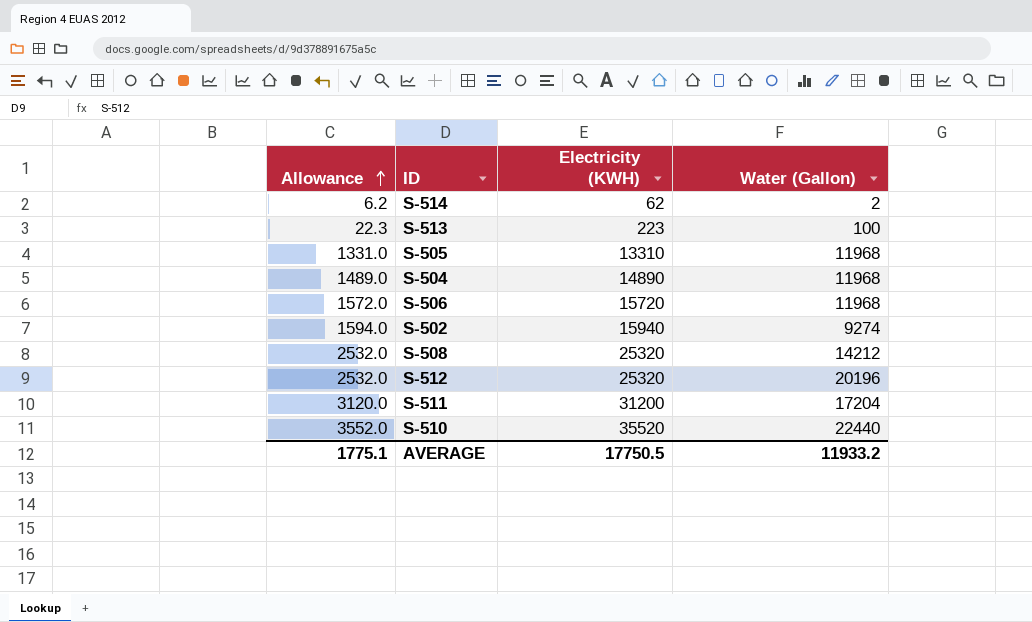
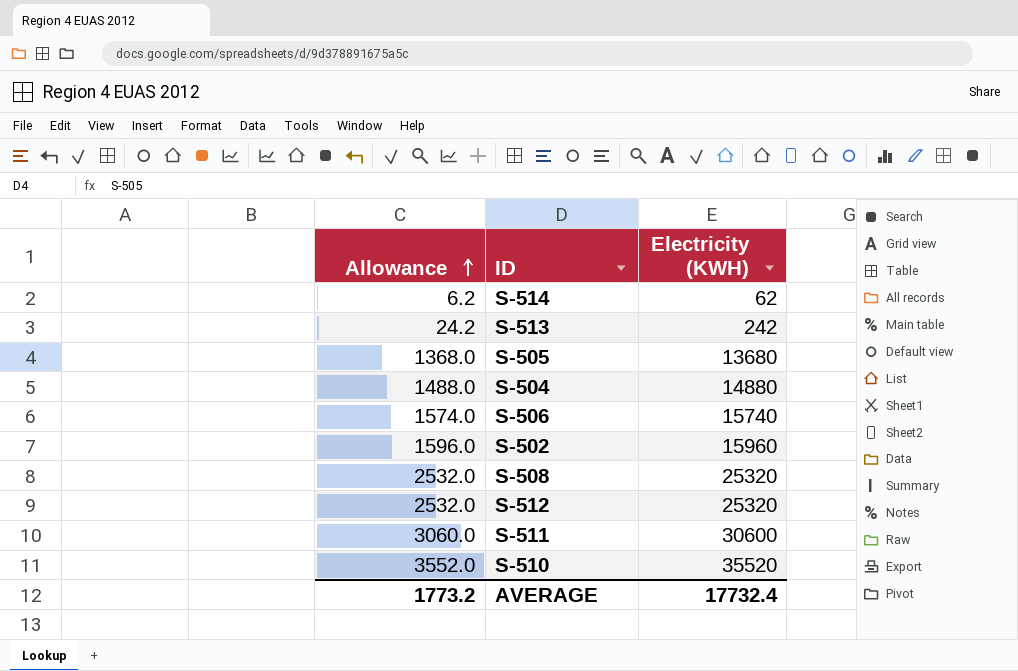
column Water (Gallon) | position: 4 -> none
S-513 | Allowance: 22.3 -> 24.2
S-513 | Electricity (KWH): 223 -> 242
S-505 | Allowance: 1331.0 -> 1368.0
S-505 | Electricity (KWH): 13310 -> 13680
S-504 | Allowance: 1489.0 -> 1488.0
S-504 | Electricity (KWH): 14890 -> 14880
S-506 | Allowance: 1572.0 -> 1574.0
S-506 | Electricity (KWH): 15720 -> 15740
S-502 | Allowance: 1594.0 -> 1596.0
S-502 | Electricity (KWH): 15940 -> 15960
S-511 | Allowance: 3120.0 -> 3060.0
S-511 | Electricity (KWH): 31200 -> 30600
AVERAGE | Allowance: 1775.1 -> 1773.2
AVERAGE | Electricity (KWH): 17750.5 -> 17732.4

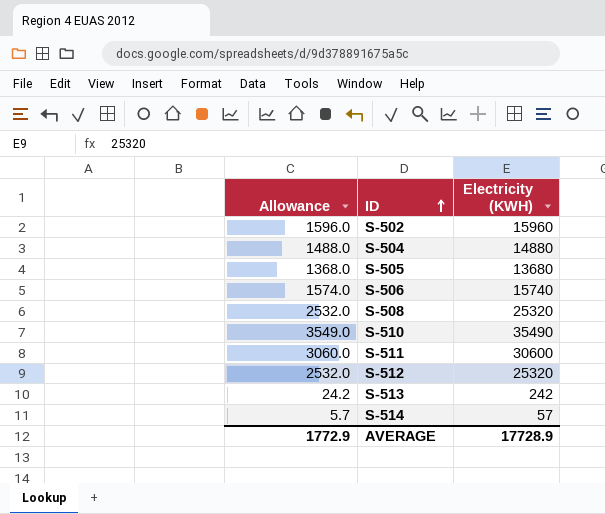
row order: Allowance ascending -> ID ascending
S-510 | Allowance: 3552.0 -> 3549.0
S-510 | Electricity (KWH): 35520 -> 35490
S-514 | Allowance: 6.2 -> 5.7
S-514 | Electricity (KWH): 62 -> 57
AVERAGE | Allowance: 1773.2 -> 1772.9
AVERAGE | Electricity (KWH): 17732.4 -> 17728.9

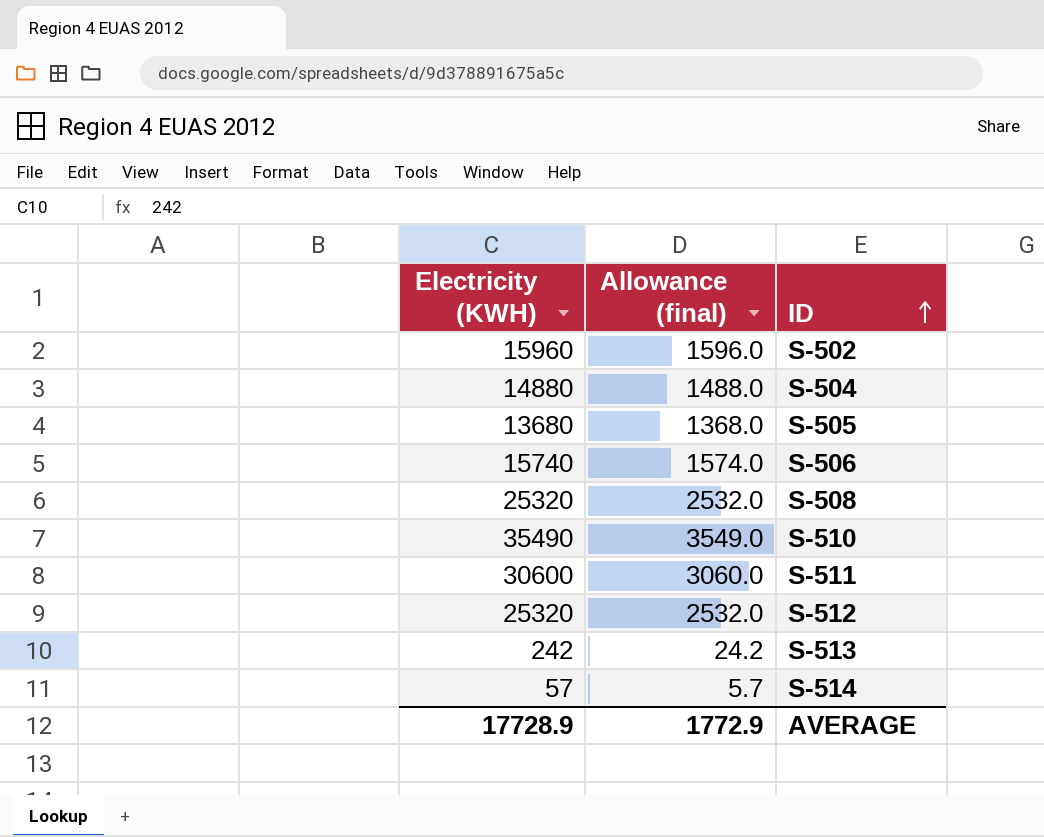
column Electricity (KWH) | position: 3 -> 1
column name: Allowance -> Allowance (final)

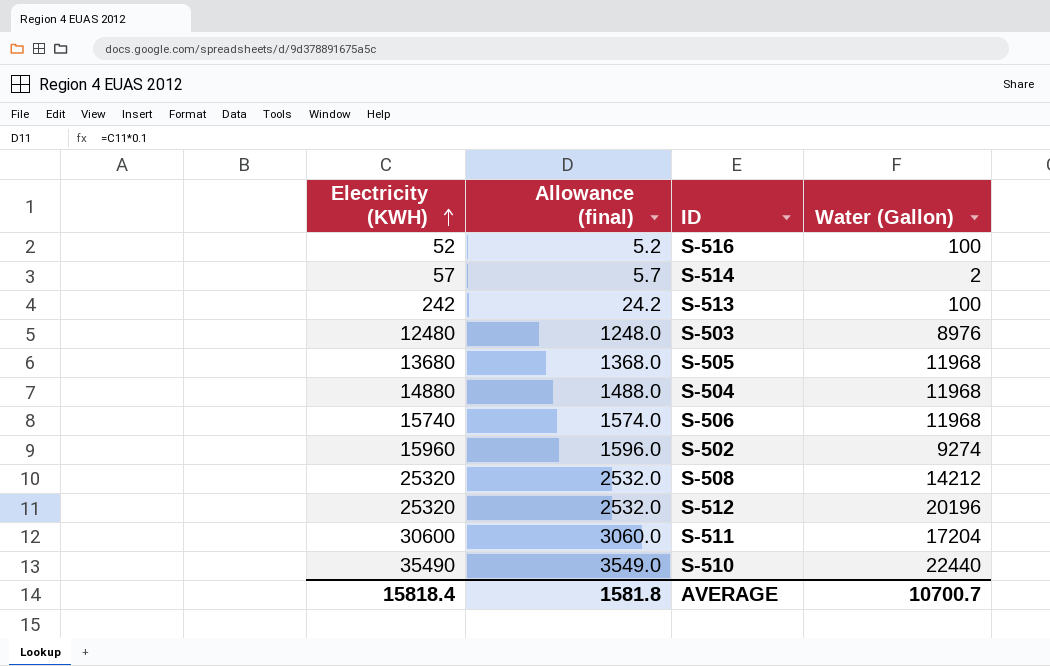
row order: ID ascending -> Electricity (KWH) ascending
column Water (Gallon) | position: none -> 4
row S-516: none -> 52 | 5.2 | 100
row S-503: none -> 12480 | 1248.0 | 8976
AVERAGE | Electricity (KWH): 17728.9 -> 15818.4
AVERAGE | Allowance (final): 1772.9 -> 1581.8

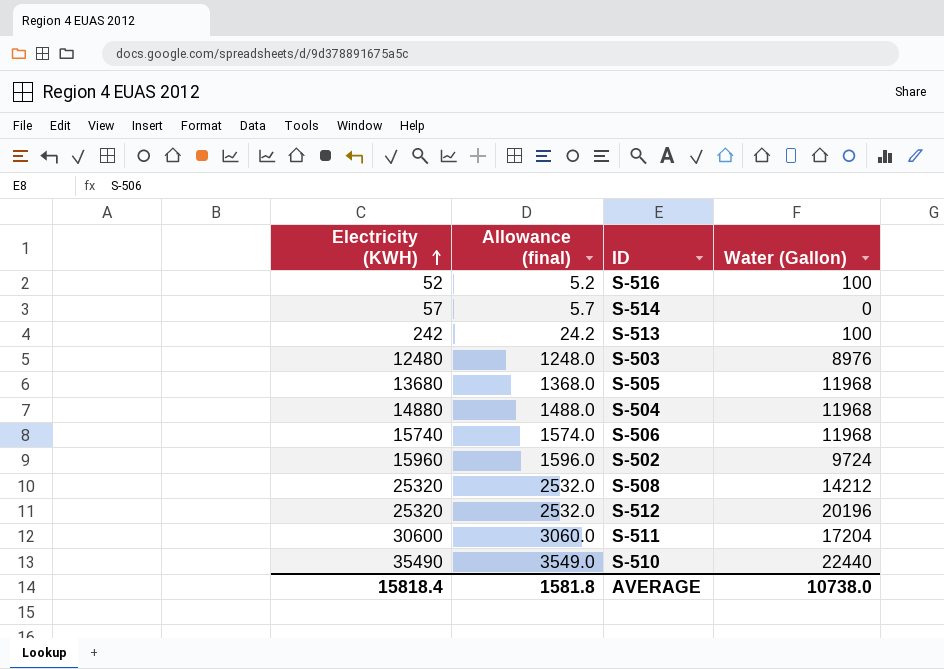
S-514 | Water (Gallon): 2 -> 0
S-502 | Water (Gallon): 9274 -> 9724
AVERAGE | Water (Gallon): 10700.7 -> 10738.0

